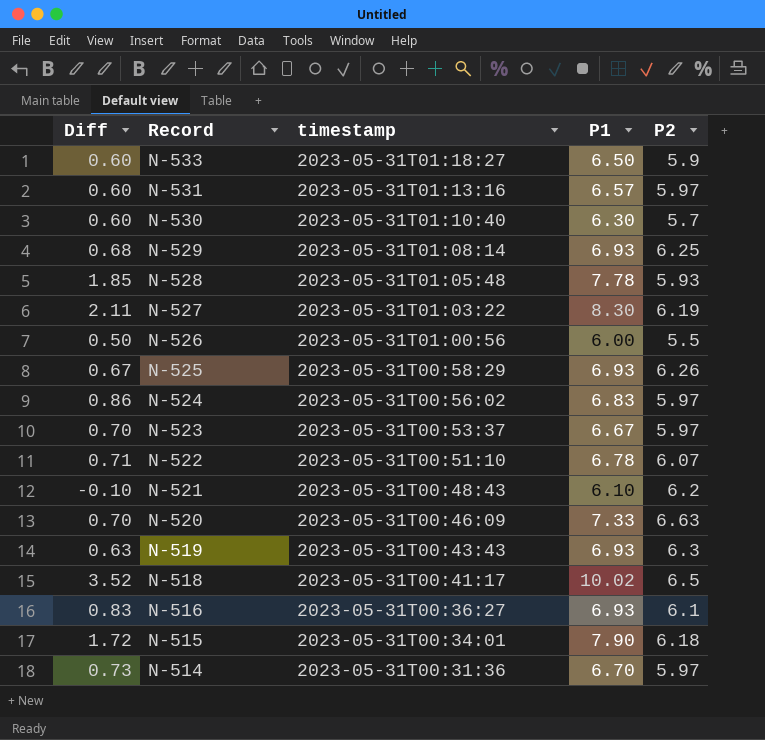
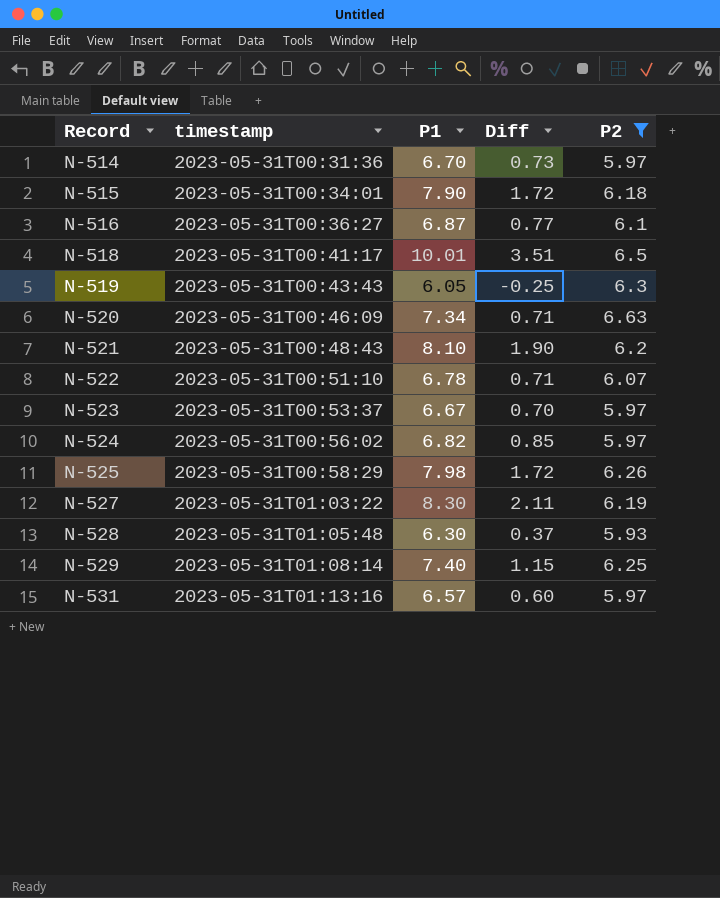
filter: none -> P2 >= 5.93
row order: Record descending -> Record ascending
column Diff | position: 1 -> 4
N-516 | P1: 6.93 -> 6.87
N-516 | Diff: 0.83 -> 0.77
N-518 | P1: 10.02 -> 10.01
N-518 | Diff: 3.52 -> 3.51
N-519 | P1: 6.93 -> 6.05
N-519 | Diff: 0.63 -> -0.25
N-520 | P1: 7.33 -> 7.34
N-520 | Diff: 0.70 -> 0.71
N-521 | P1: 6.10 -> 8.10
N-521 | Diff: -0.10 -> 1.90
N-524 | P1: 6.83 -> 6.82
N-524 | Diff: 0.86 -> 0.85
N-525 | P1: 6.93 -> 7.98
N-525 | Diff: 0.67 -> 1.72
N-528 | P1: 7.78 -> 6.30
N-528 | Diff: 1.85 -> 0.37
N-529 | P1: 6.93 -> 7.40
N-529 | Diff: 0.68 -> 1.15

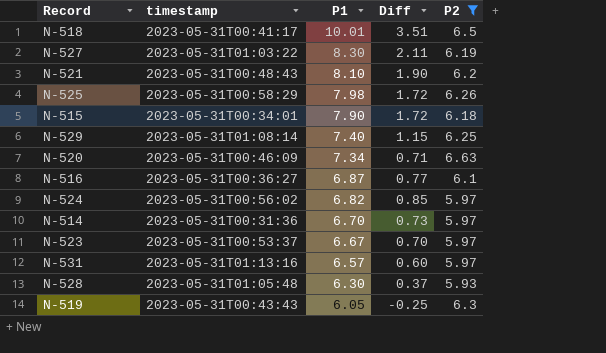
row order: Record ascending -> P1 descending
row N-522: 2023-05-31T00:51:10 | 6.78 | 0.71 | 6.07 -> none

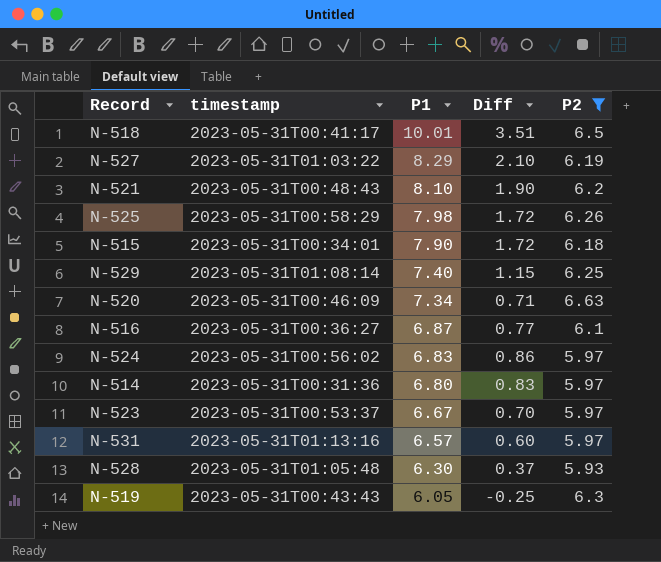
N-527 | P1: 8.30 -> 8.29
N-527 | Diff: 2.11 -> 2.10
N-524 | P1: 6.82 -> 6.83
N-524 | Diff: 0.85 -> 0.86
N-514 | P1: 6.70 -> 6.80
N-514 | Diff: 0.73 -> 0.83

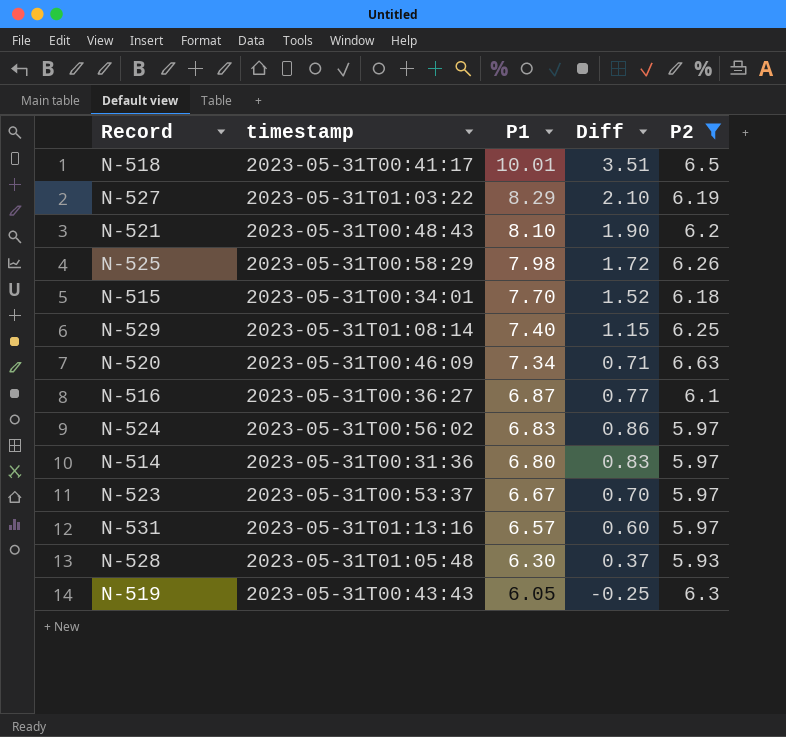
N-515 | P1: 7.90 -> 7.70
N-515 | Diff: 1.72 -> 1.52

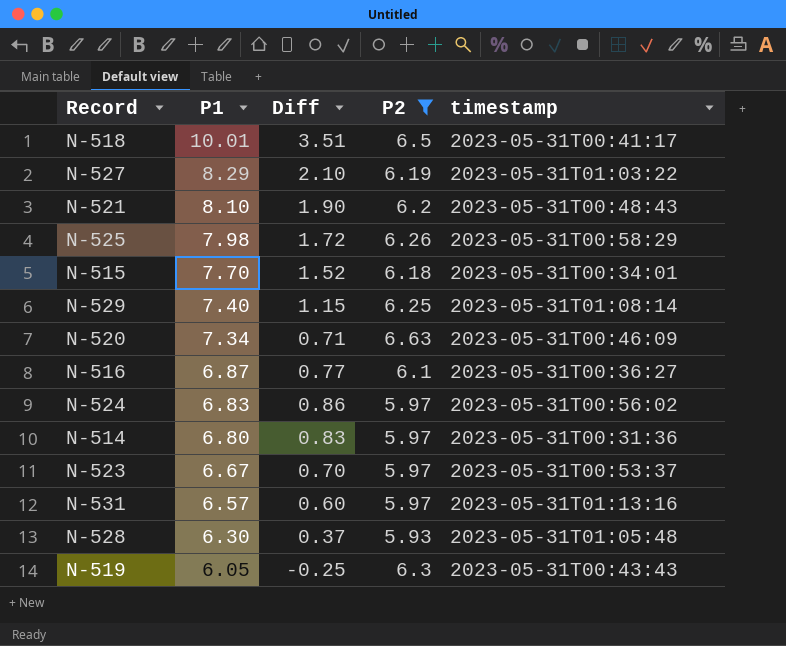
column timestamp | position: 2 -> 5

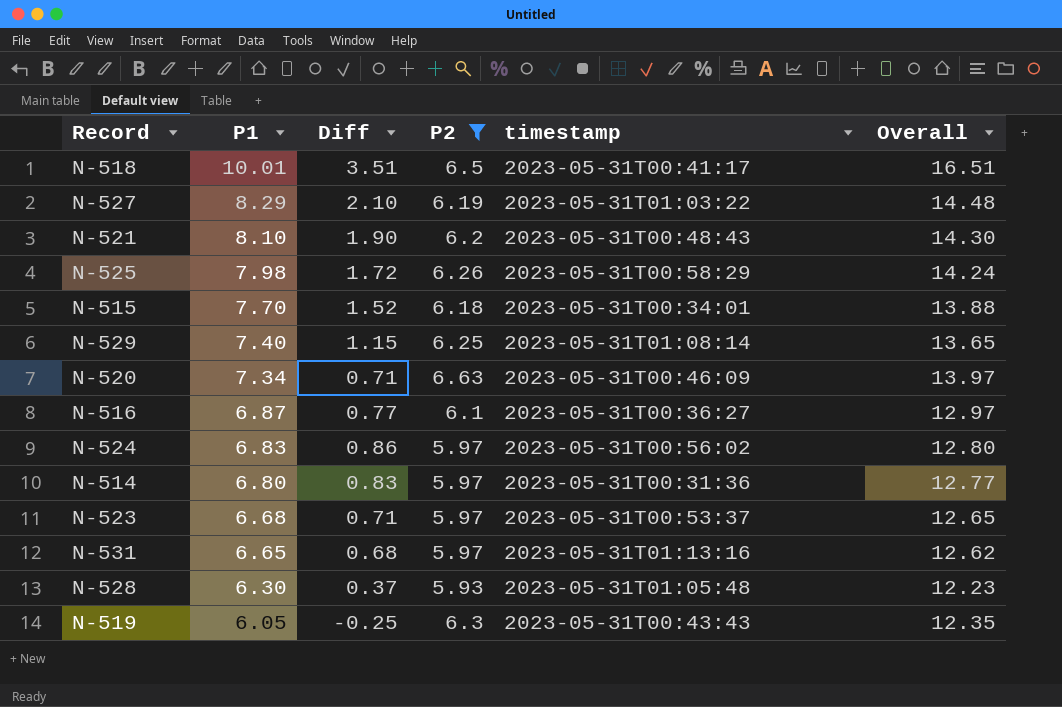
column Overall | formula: none -> [P1] + [P2]
N-523 | P1: 6.67 -> 6.68
N-523 | Diff: 0.70 -> 0.71
N-531 | P1: 6.57 -> 6.65
N-531 | Diff: 0.60 -> 0.68

